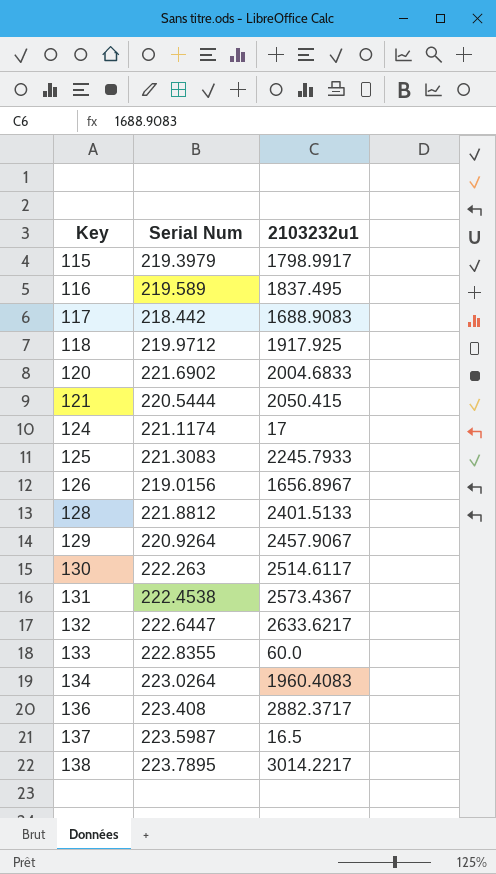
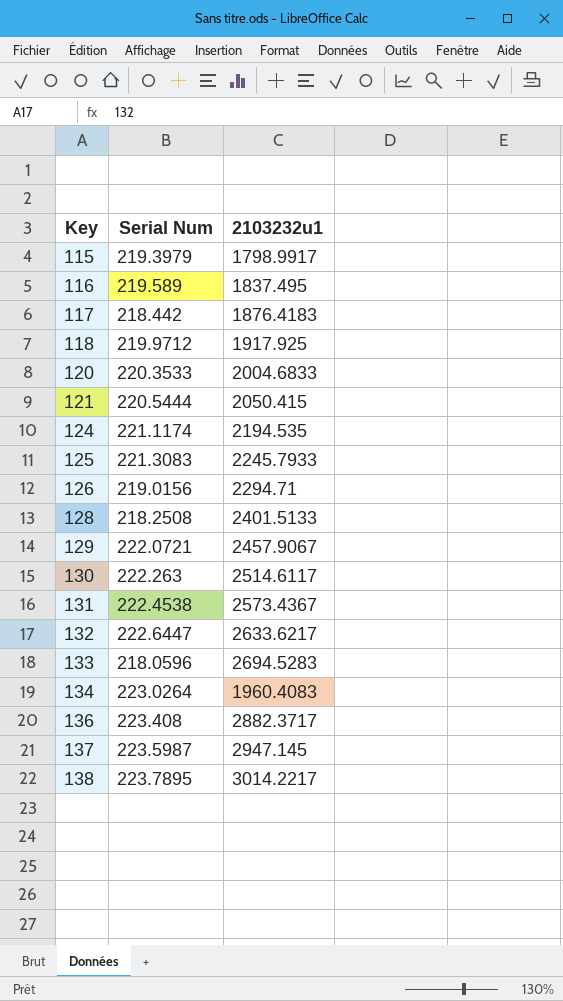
117 | 2103232u1: 1688.9083 -> 1876.4183
120 | Serial Num: 221.6902 -> 220.3533
124 | 2103232u1: 17 -> 2194.535
126 | 2103232u1: 1656.8967 -> 2294.71
128 | Serial Num: 221.8812 -> 218.2508
129 | Serial Num: 220.9264 -> 222.0721
133 | Serial Num: 222.8355 -> 218.0596
133 | 2103232u1: 60.0 -> 2694.5283
137 | 2103232u1: 16.5 -> 2947.145

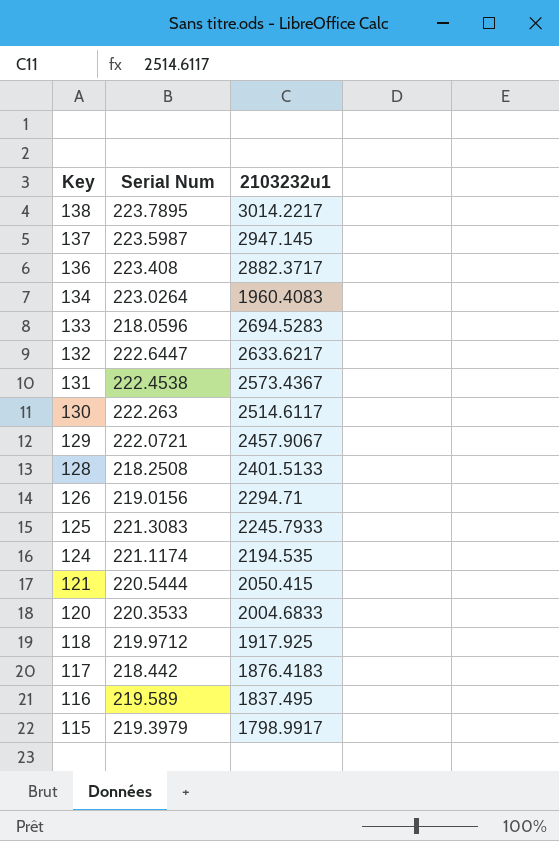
row order: Key ascending -> Key descending

